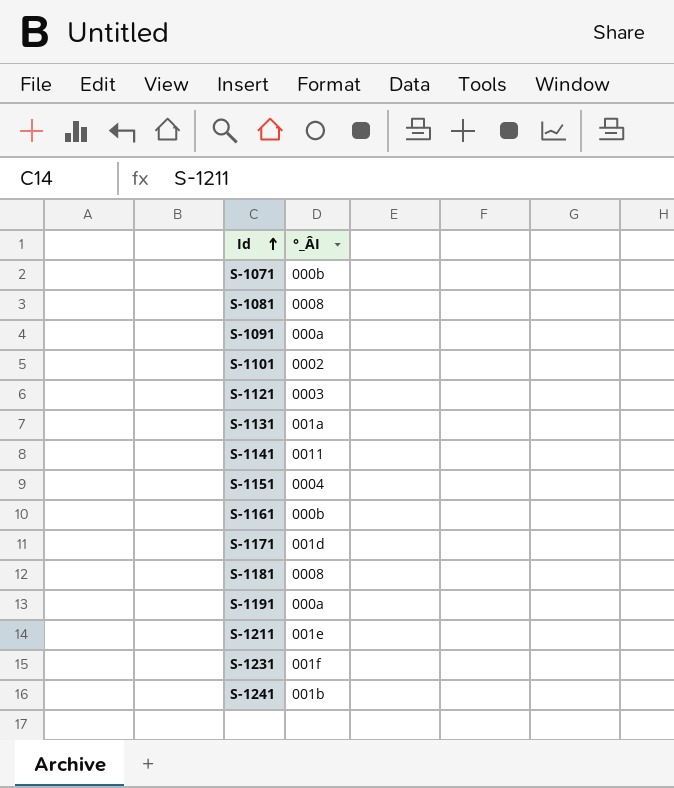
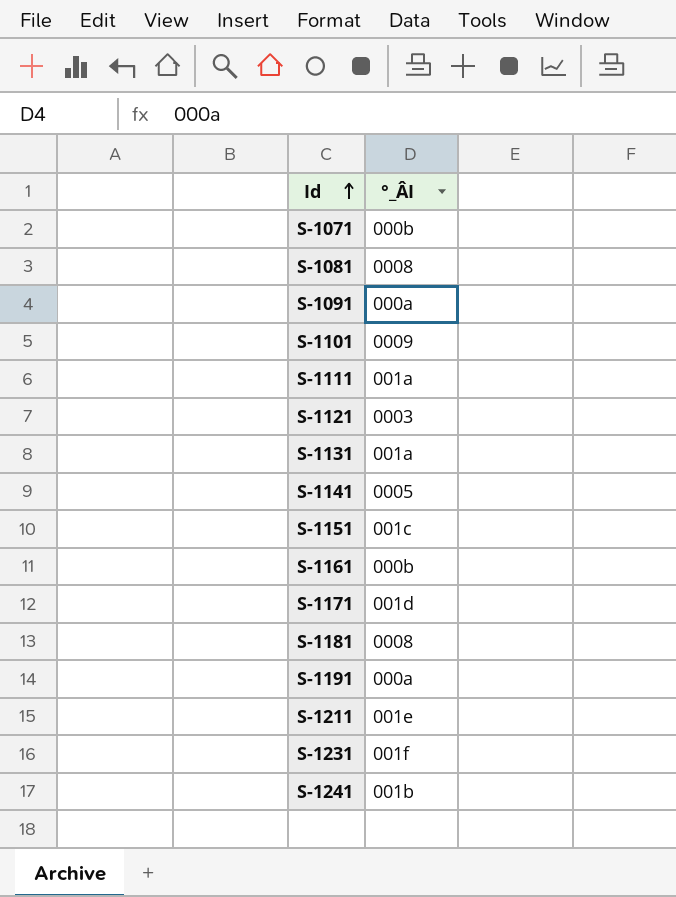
S-1101 | °_ÂI: 0002 -> 0009
row S-1111: none -> 001a
S-1141 | °_ÂI: 0011 -> 0005
S-1151 | °_ÂI: 0004 -> 001c

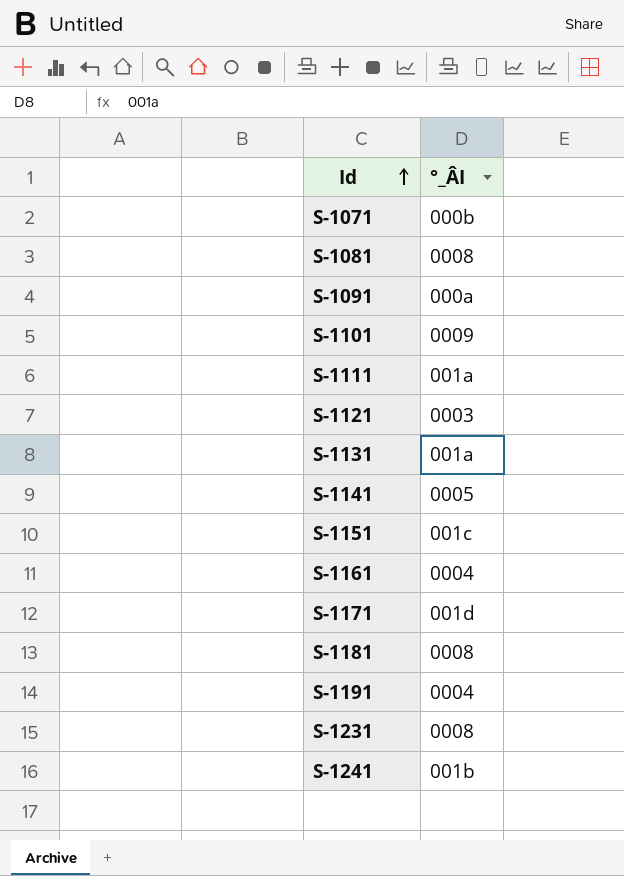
row S-1211: 001e -> none
S-1161 | °_ÂI: 000b -> 0004
S-1191 | °_ÂI: 000a -> 0004
S-1231 | °_ÂI: 001f -> 0008

